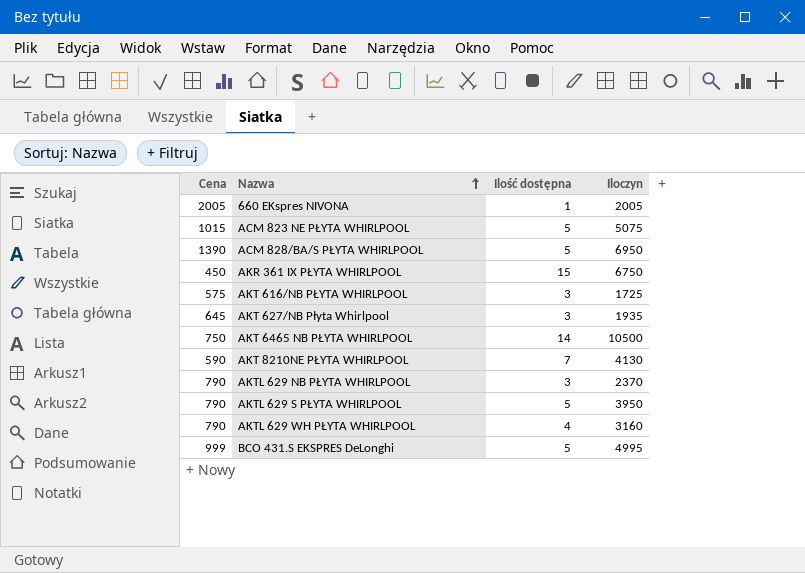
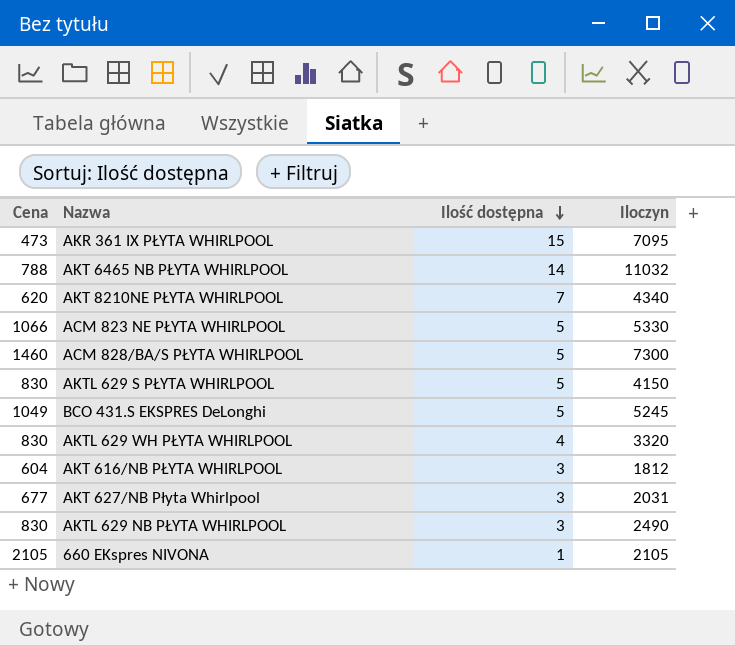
row order: Nazwa ascending -> Ilość dostępna descending
AKR 361 IX PŁYTA WHIRLPOOL | Cena: 450 -> 473
AKR 361 IX PŁYTA WHIRLPOOL | Iloczyn: 6750 -> 7095
AKT 6465 NB PŁYTA WHIRLPOOL | Cena: 750 -> 788
AKT 6465 NB PŁYTA WHIRLPOOL | Iloczyn: 10500 -> 11032
AKT 8210NE PŁYTA WHIRLPOOL | Cena: 590 -> 620
AKT 8210NE PŁYTA WHIRLPOOL | Iloczyn: 4130 -> 4340
ACM 823 NE PŁYTA WHIRLPOOL | Cena: 1015 -> 1066
ACM 823 NE PŁYTA WHIRLPOOL | Iloczyn: 5075 -> 5330
ACM 828/BA/S PŁYTA WHIRLPOOL | Cena: 1390 -> 1460
ACM 828/BA/S PŁYTA WHIRLPOOL | Iloczyn: 6950 -> 7300
AKTL 629 S PŁYTA WHIRLPOOL | Cena: 790 -> 830
AKTL 629 S PŁYTA WHIRLPOOL | Iloczyn: 3950 -> 4150
BCO 431.S EKSPRES DeLonghi | Cena: 999 -> 1049
BCO 431.S EKSPRES DeLonghi | Iloczyn: 4995 -> 5245
AKTL 629 WH PŁYTA WHIRLPOOL | Cena: 790 -> 830
AKTL 629 WH PŁYTA WHIRLPOOL | Iloczyn: 3160 -> 3320
AKT 616/NB PŁYTA WHIRLPOOL | Cena: 575 -> 604
AKT 616/NB PŁYTA WHIRLPOOL | Iloczyn: 1725 -> 1812
AKT 627/NB Płyta Whirlpool | Cena: 645 -> 677
AKT 627/NB Płyta Whirlpool | Iloczyn: 1935 -> 2031
AKTL 629 NB PŁYTA WHIRLPOOL | Cena: 790 -> 830
AKTL 629 NB PŁYTA WHIRLPOOL | Iloczyn: 2370 -> 2490
660 EKspres NIVONA | Cena: 2005 -> 2105
660 EKspres NIVONA | Iloczyn: 2005 -> 2105

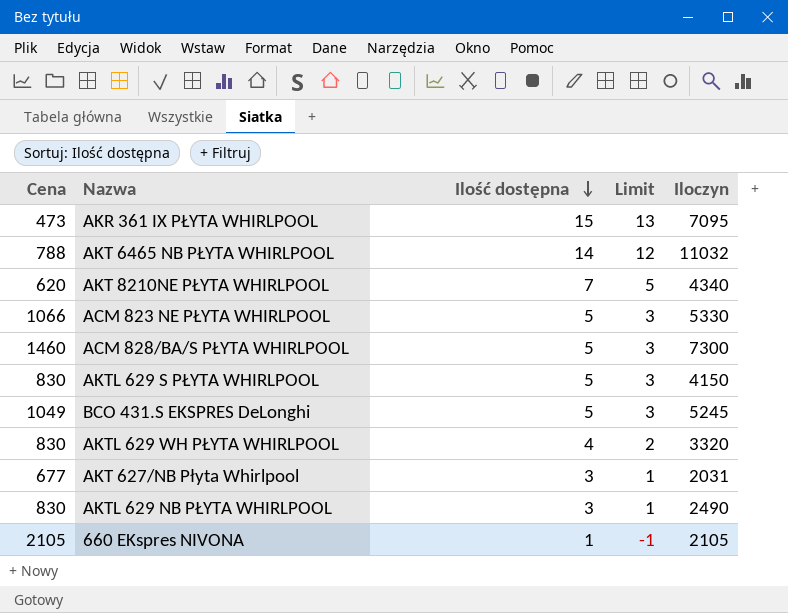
column Limit | formula: none -> [Ilość dostępna] - 2
row AKT 616/NB PŁYTA WHIRLPOOL: 604 | 3 | 1812 -> none

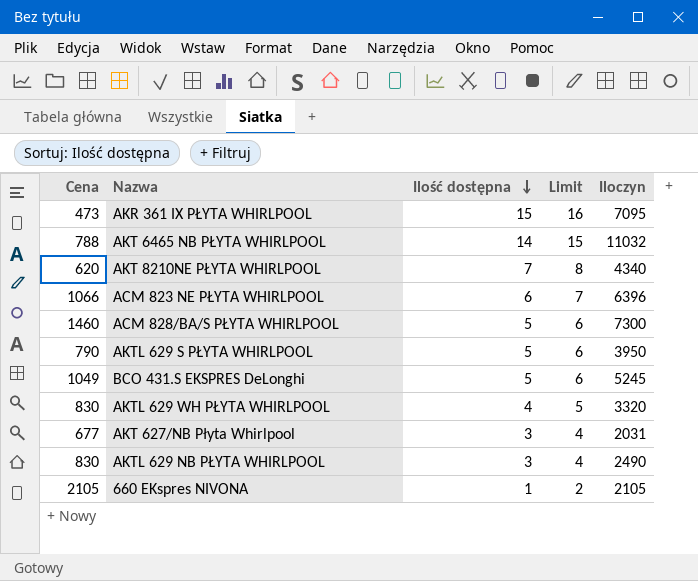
column Limit | formula: [Ilość dostępna] - 2 -> [Ilość dostępna] + 1
ACM 823 NE PŁYTA WHIRLPOOL | Ilość dostępna: 5 -> 6
ACM 823 NE PŁYTA WHIRLPOOL | Iloczyn: 5330 -> 6396
AKTL 629 S PŁYTA WHIRLPOOL | Cena: 830 -> 790
AKTL 629 S PŁYTA WHIRLPOOL | Iloczyn: 4150 -> 3950

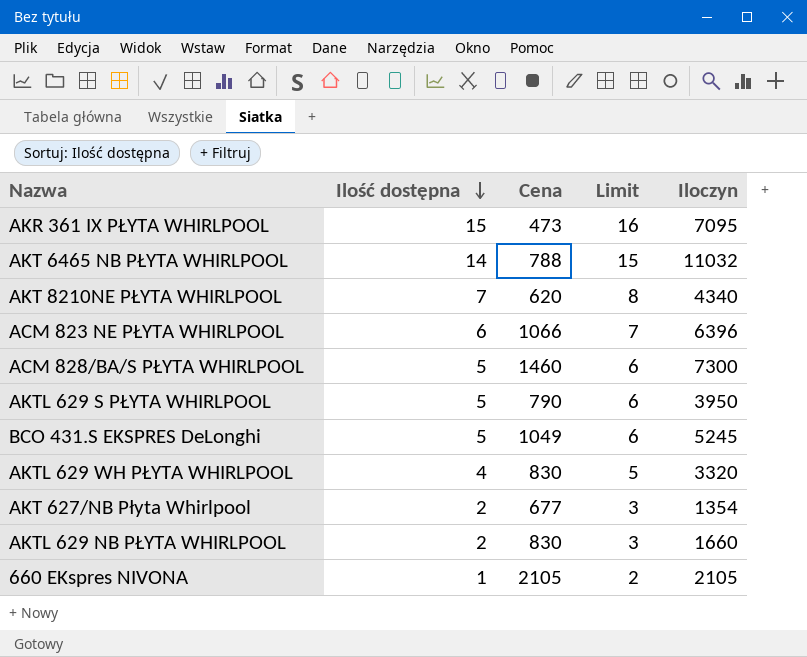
column Cena | position: 1 -> 3
AKT 627/NB Płyta Whirlpool | Ilość dostępna: 3 -> 2
AKT 627/NB Płyta Whirlpool | Limit: 4 -> 3
AKT 627/NB Płyta Whirlpool | Iloczyn: 2031 -> 1354
AKTL 629 NB PŁYTA WHIRLPOOL | Ilość dostępna: 3 -> 2
AKTL 629 NB PŁYTA WHIRLPOOL | Limit: 4 -> 3
AKTL 629 NB PŁYTA WHIRLPOOL | Iloczyn: 2490 -> 1660

